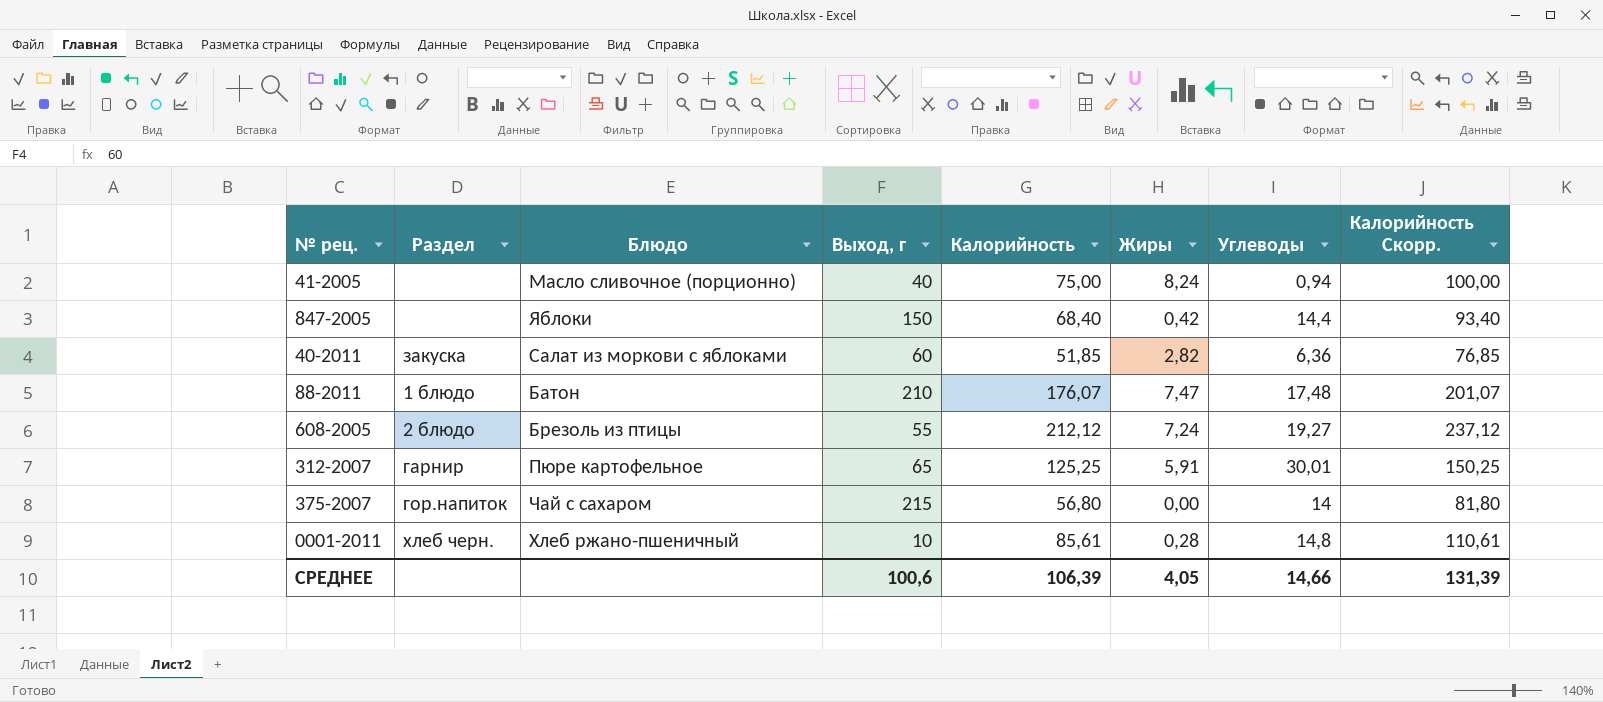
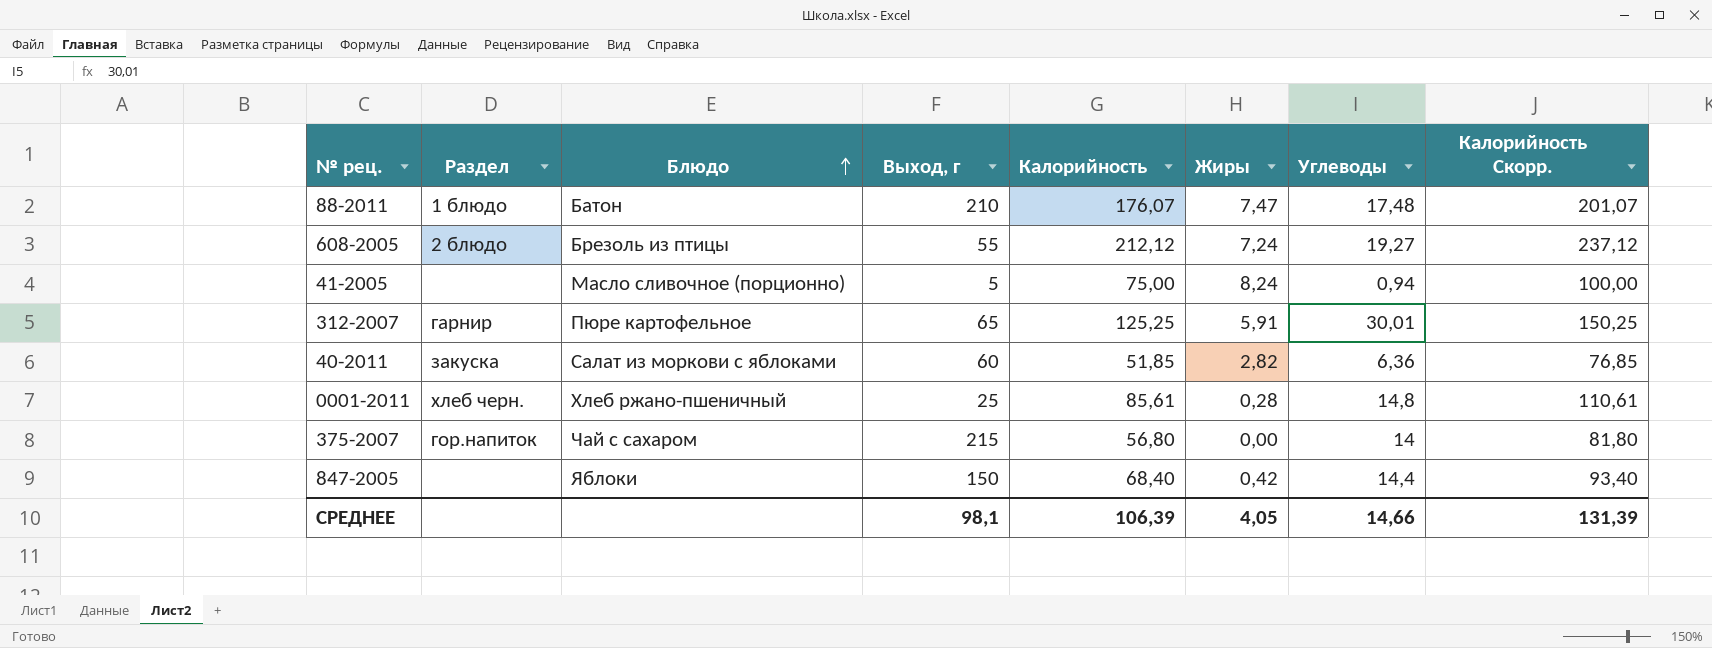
row order: none -> Блюдо ascending
41-2005 | Выход, г: 40 -> 5
0001-2011 | Выход, г: 10 -> 25
СРЕДНЕЕ | Выход, г: 100,6 -> 98,1

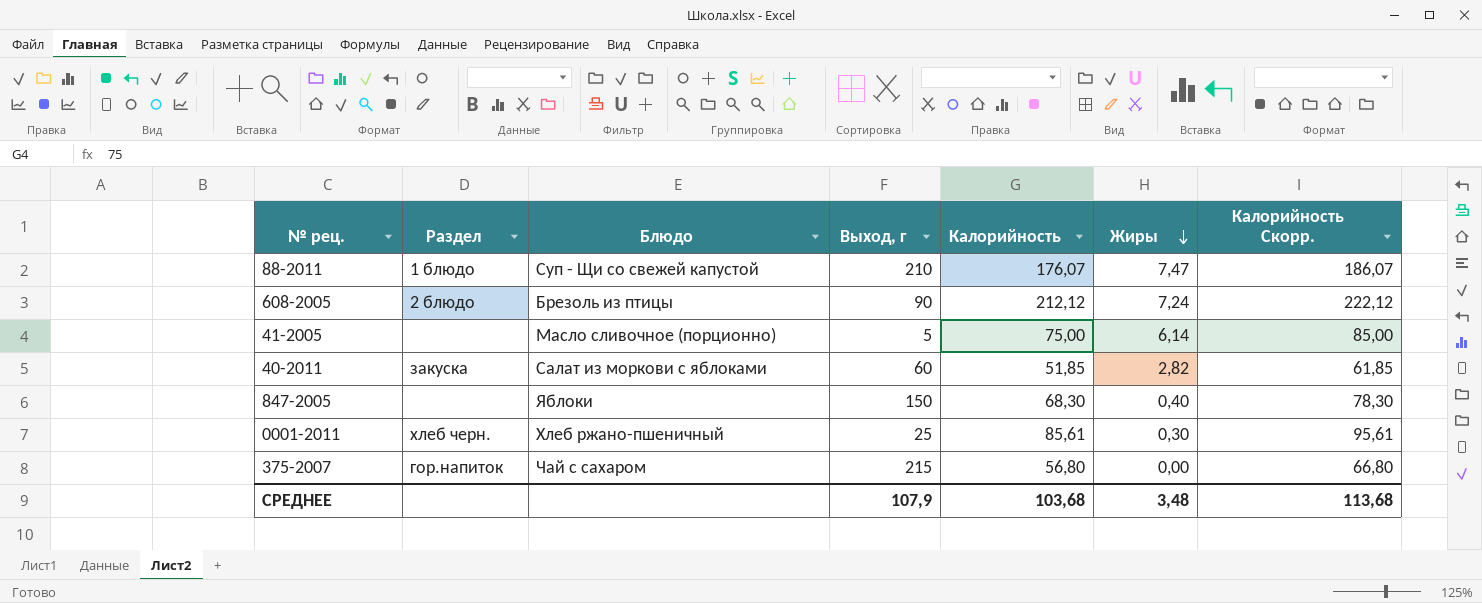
row order: Блюдо ascending -> Жиры descending
column Углеводы | position: 7 -> none
column Калорийность Скорр. | formula: [Калорийность] + 25 -> [Калорийность] + 10
row 312-2007: гарнир | Пюре картофельное | 65 | 125,25 | 5,91 | 30,01 | 150,25 -> none
88-2011 | Блюдо: Батон -> Суп - Щи со свежей капустой
608-2005 | Выход, г: 55 -> 90
41-2005 | Жиры: 8,24 -> 6,14
847-2005 | Калорийность: 68,40 -> 68,30
847-2005 | Жиры: 0,42 -> 0,40
0001-2011 | Жиры: 0,28 -> 0,30
СРЕДНЕЕ | Выход, г: 98,1 -> 107,9
СРЕДНЕЕ | Калорийность: 106,39 -> 103,68
СРЕДНЕЕ | Жиры: 4,05 -> 3,48
СРЕДНЕЕ | Калорийность Скорр.: 131,39 -> 113,68

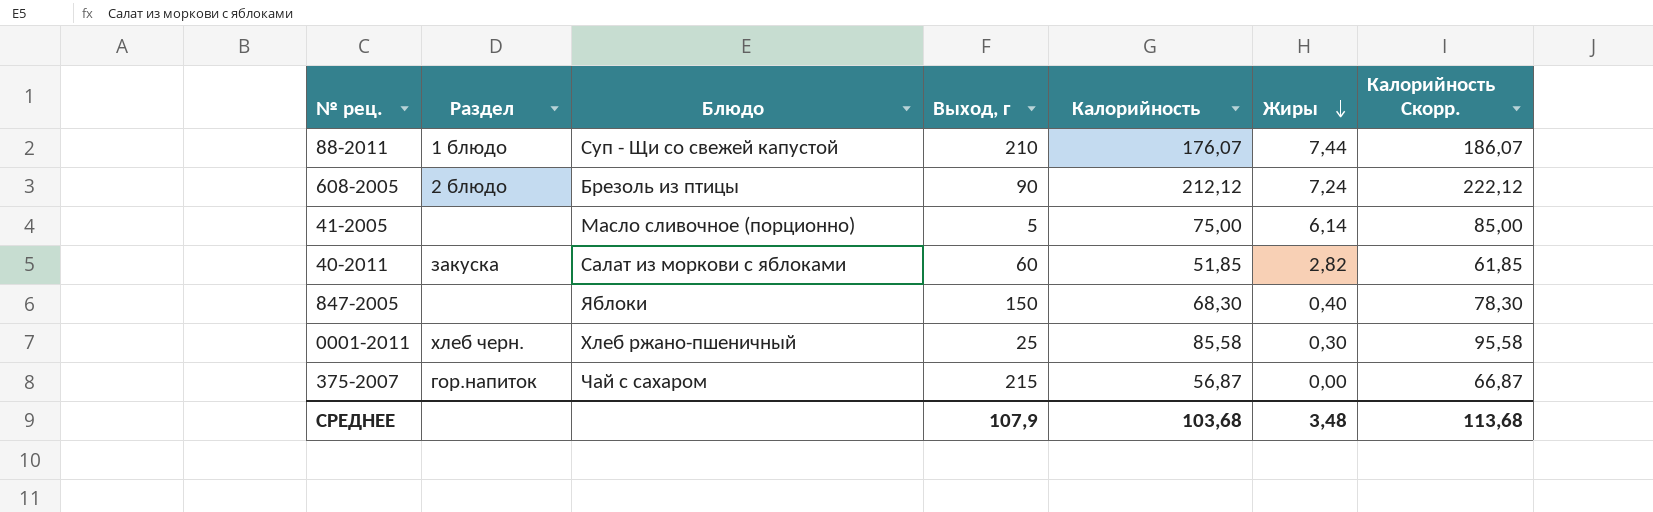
88-2011 | Жиры: 7,47 -> 7,44
0001-2011 | Калорийность: 85,61 -> 85,58
0001-2011 | Калорийность Скорр.: 95,61 -> 95,58
375-2007 | Калорийность: 56,80 -> 56,87
375-2007 | Калорийность Скорр.: 66,80 -> 66,87

